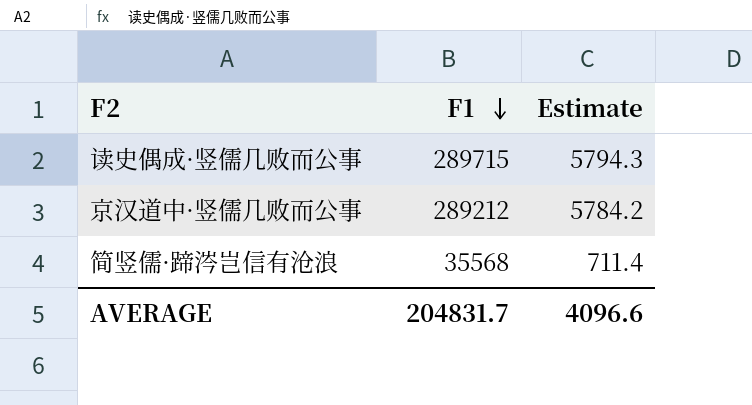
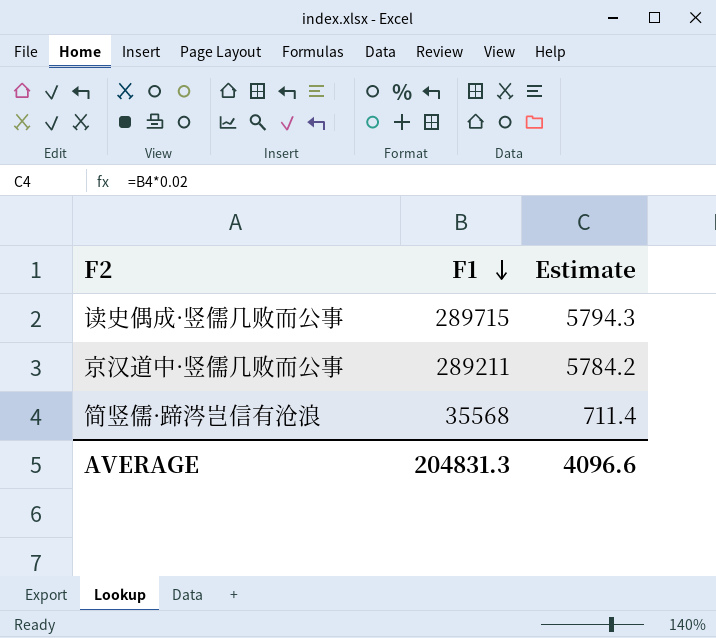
京汉道中·竖儒几败而公事 | F1: 289212 -> 289211
AVERAGE | F1: 204831.7 -> 204831.3

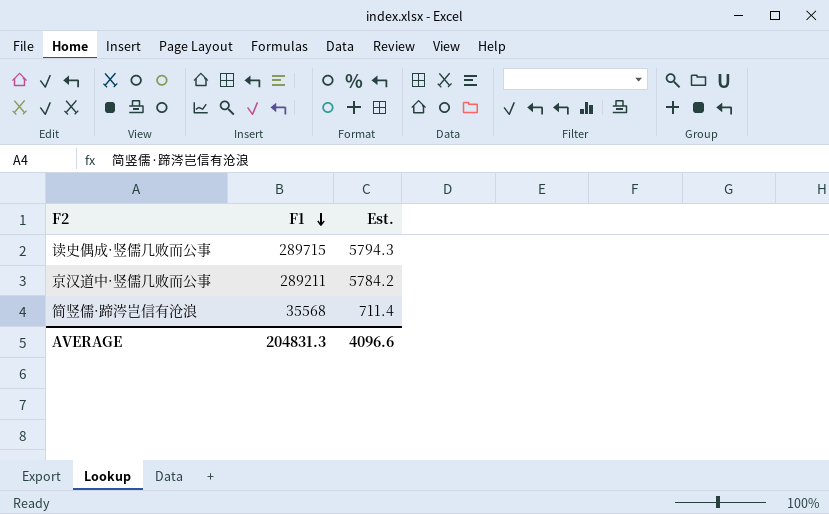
column name: Estimate -> Est.

